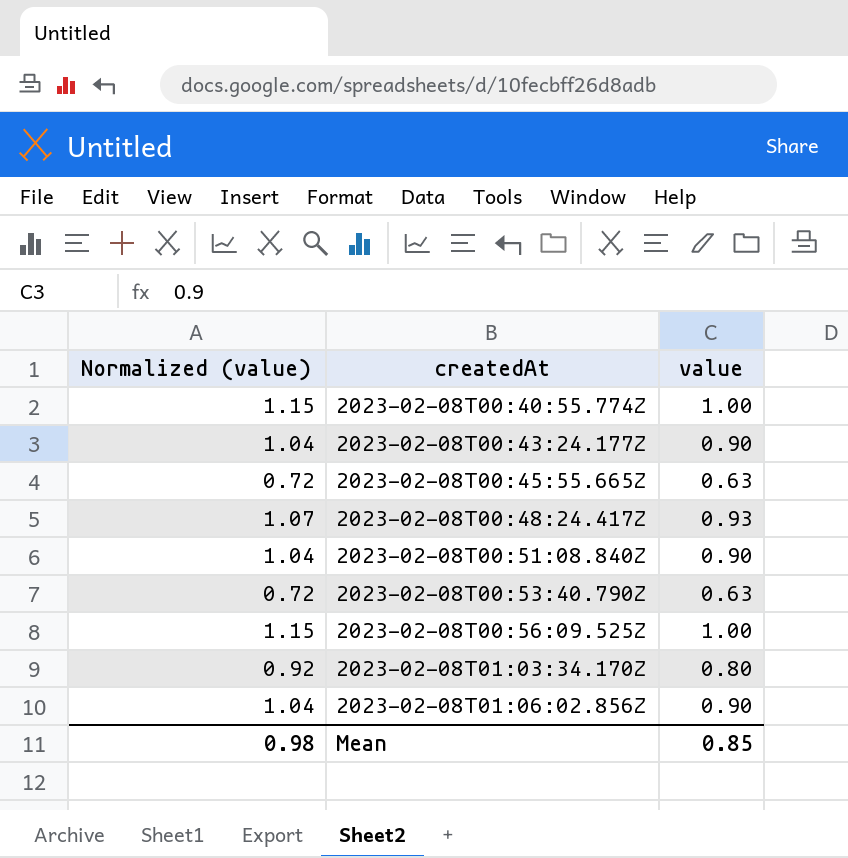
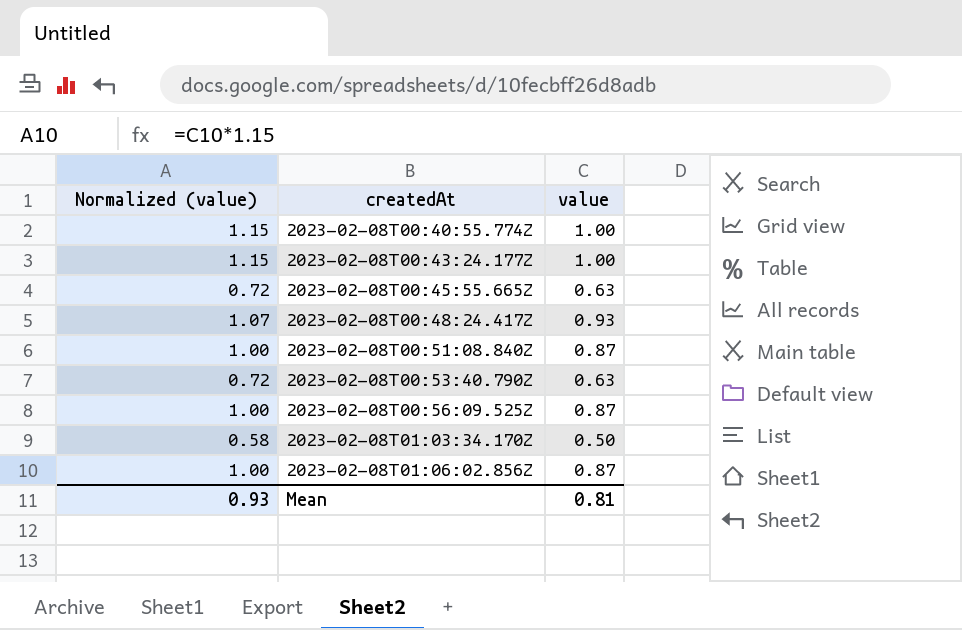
2023-02-08T00:43:24.177Z | Normalized (value): 1.04 -> 1.15
2023-02-08T00:43:24.177Z | value: 0.90 -> 1.00
2023-02-08T00:51:08.840Z | Normalized (value): 1.04 -> 1.00
2023-02-08T00:51:08.840Z | value: 0.90 -> 0.87
2023-02-08T00:56:09.525Z | Normalized (value): 1.15 -> 1.00
2023-02-08T00:56:09.525Z | value: 1.00 -> 0.87
2023-02-08T01:03:34.170Z | Normalized (value): 0.92 -> 0.58
2023-02-08T01:03:34.170Z | value: 0.80 -> 0.50
2023-02-08T01:06:02.856Z | Normalized (value): 1.04 -> 1.00
2023-02-08T01:06:02.856Z | value: 0.90 -> 0.87
Mean | Normalized (value): 0.98 -> 0.93
Mean | value: 0.85 -> 0.81

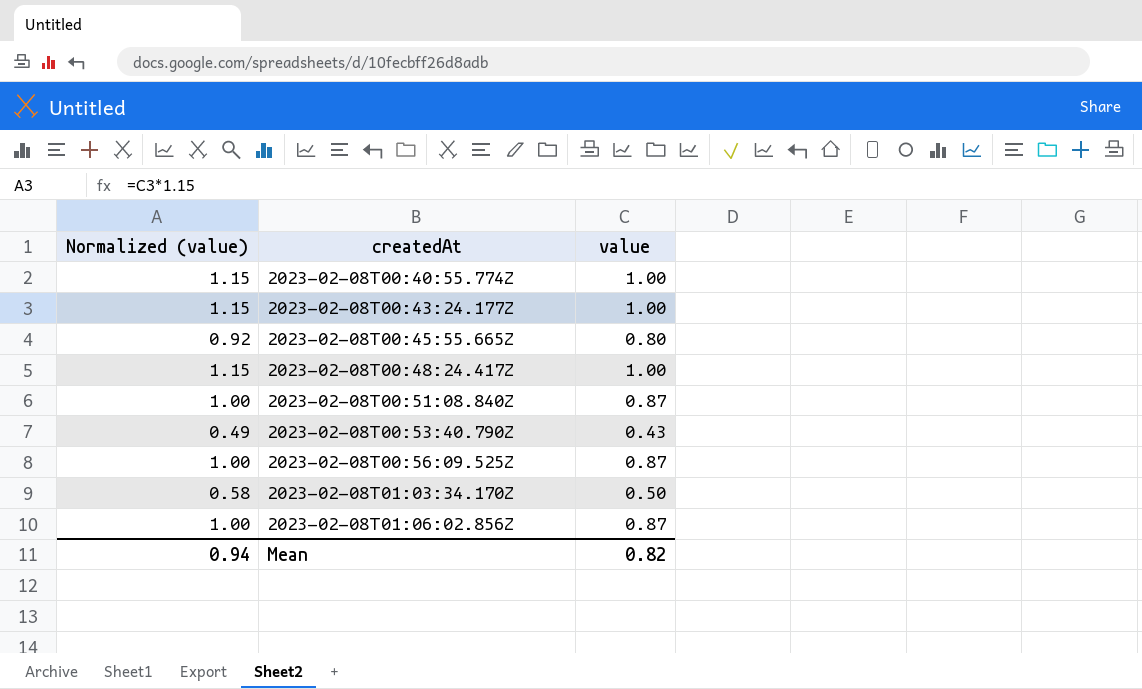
2023-02-08T00:45:55.665Z | Normalized (value): 0.72 -> 0.92
2023-02-08T00:45:55.665Z | value: 0.63 -> 0.80
2023-02-08T00:48:24.417Z | Normalized (value): 1.07 -> 1.15
2023-02-08T00:48:24.417Z | value: 0.93 -> 1.00
2023-02-08T00:53:40.790Z | Normalized (value): 0.72 -> 0.49
2023-02-08T00:53:40.790Z | value: 0.63 -> 0.43
Mean | Normalized (value): 0.93 -> 0.94
Mean | value: 0.81 -> 0.82

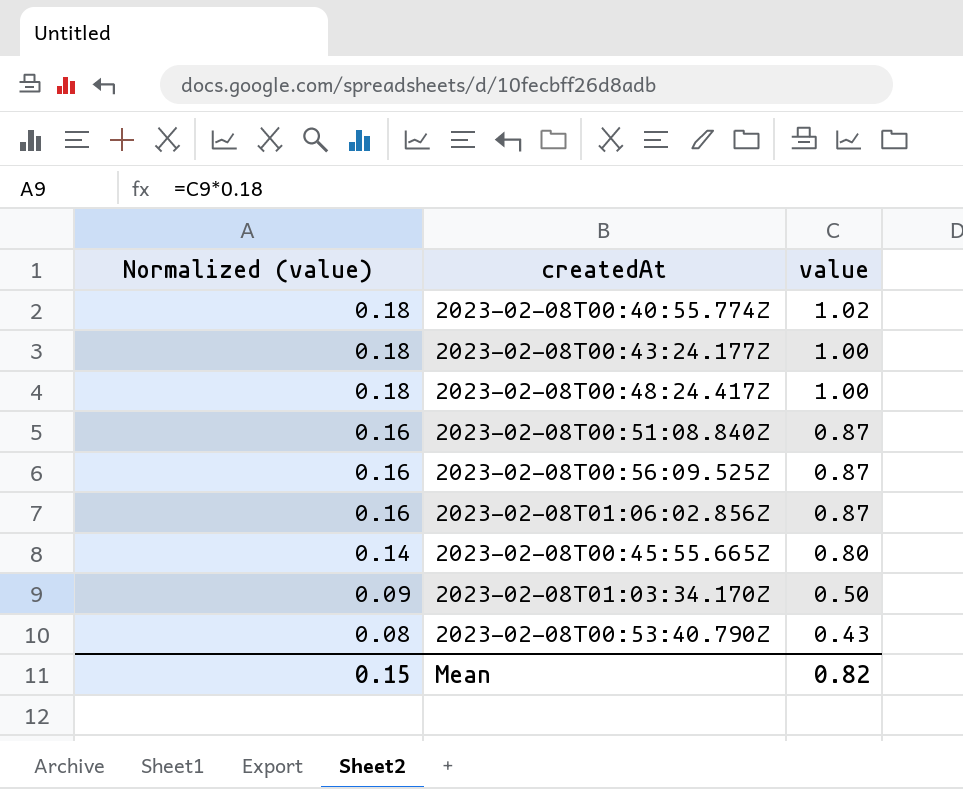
row order: createdAt ascending -> Normalized (value) descending
column Normalized (value) | formula: [value] * 1.15 -> [value] * 0.18
2023-02-08T00:40:55.774Z | value: 1.00 -> 1.02
Mean | Normalized (value): 0.94 -> 0.15

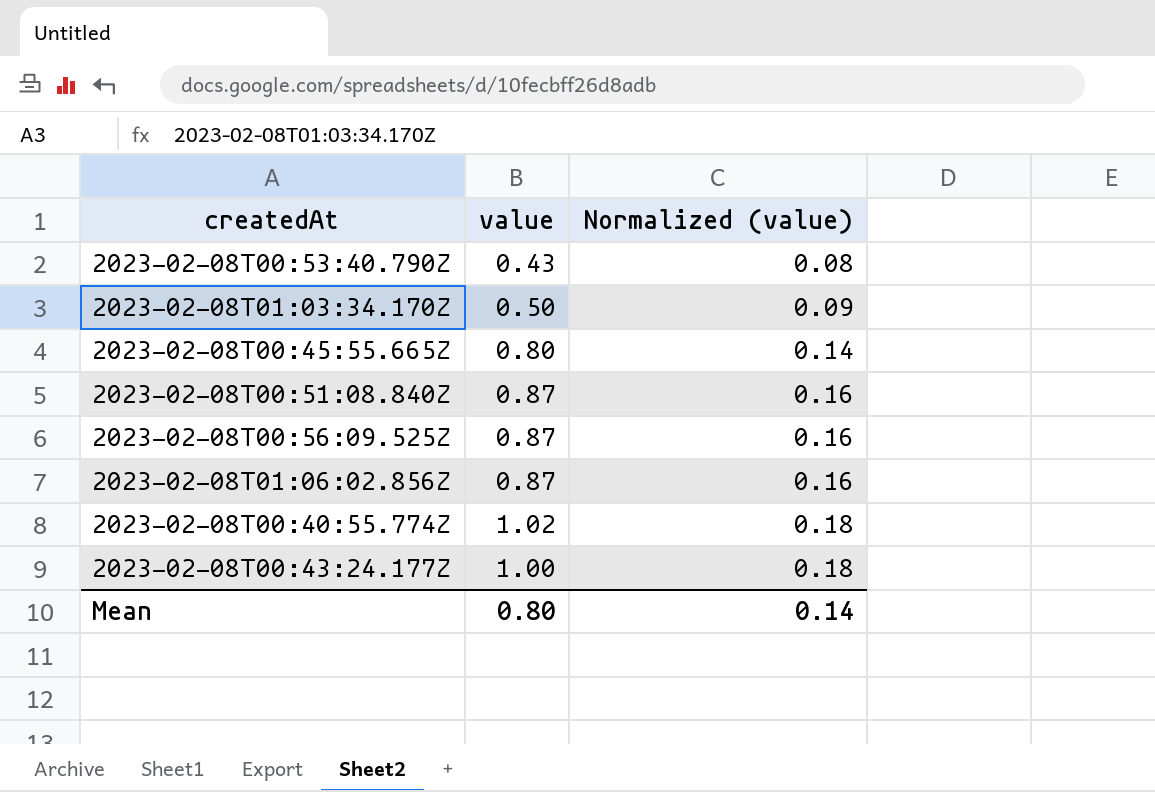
row order: Normalized (value) descending -> Normalized (value) ascending
column Normalized (value) | position: 1 -> 3
row 2023-02-08T00:48:24.417Z: 0.18 | 1.00 -> none
Mean | value: 0.82 -> 0.80
Mean | Normalized (value): 0.15 -> 0.14

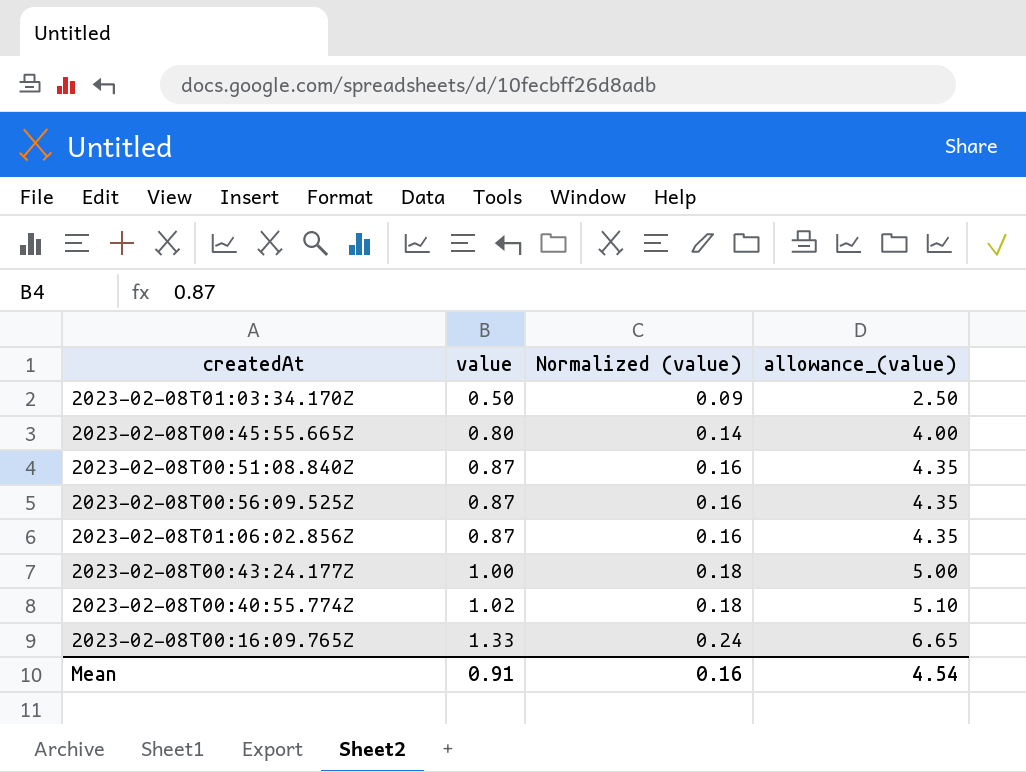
row order: Normalized (value) ascending -> value ascending
column allowance_(value) | formula: none -> [value] * 5
row 2023-02-08T00:53:40.790Z: 0.43 | 0.08 -> none
row 2023-02-08T00:16:09.765Z: none -> 1.33 | 0.24 | 6.65
Mean | value: 0.80 -> 0.91
Mean | Normalized (value): 0.14 -> 0.16

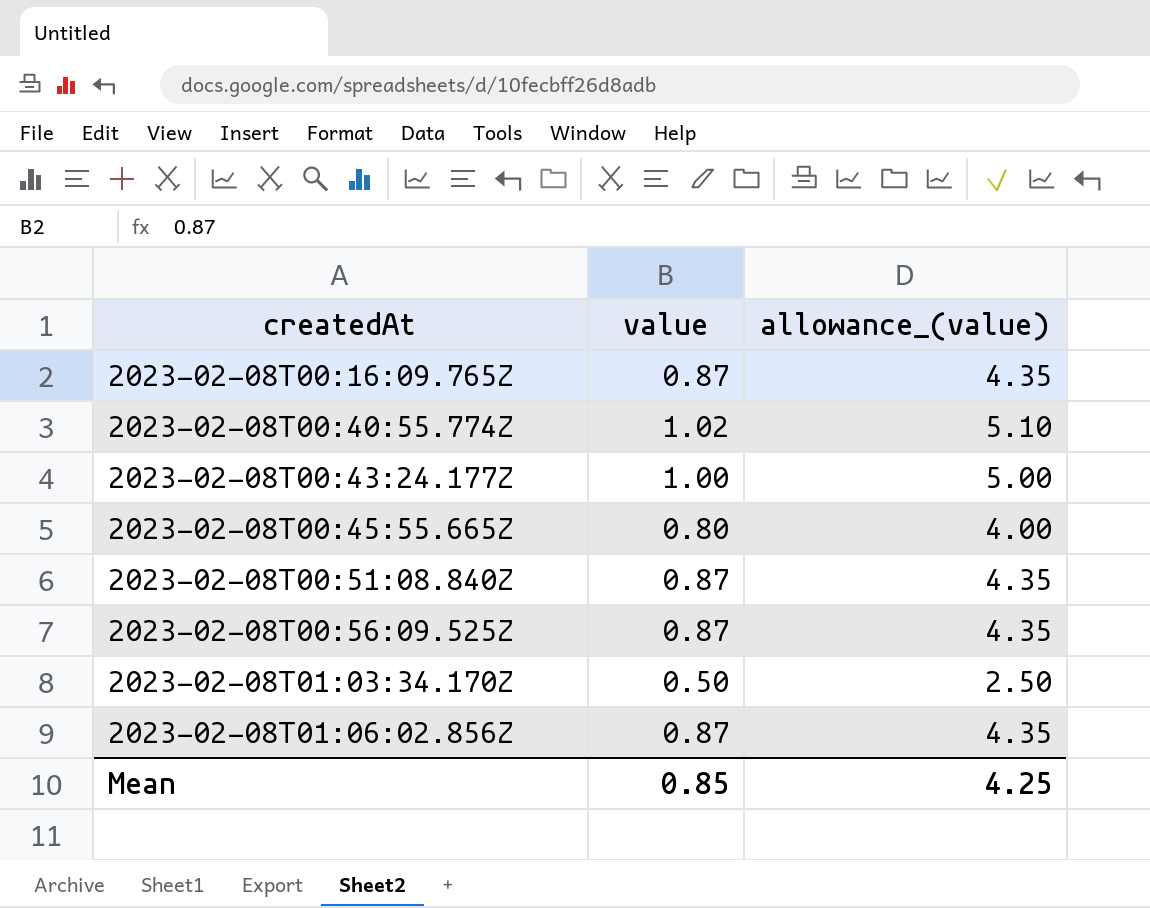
row order: value ascending -> createdAt ascending
column Normalized (value) | formula: [value] * 0.18 -> none
2023-02-08T00:16:09.765Z | value: 1.33 -> 0.87
2023-02-08T00:16:09.765Z | allowance_(value): 6.65 -> 4.35
Mean | value: 0.91 -> 0.85
Mean | allowance_(value): 4.54 -> 4.25

